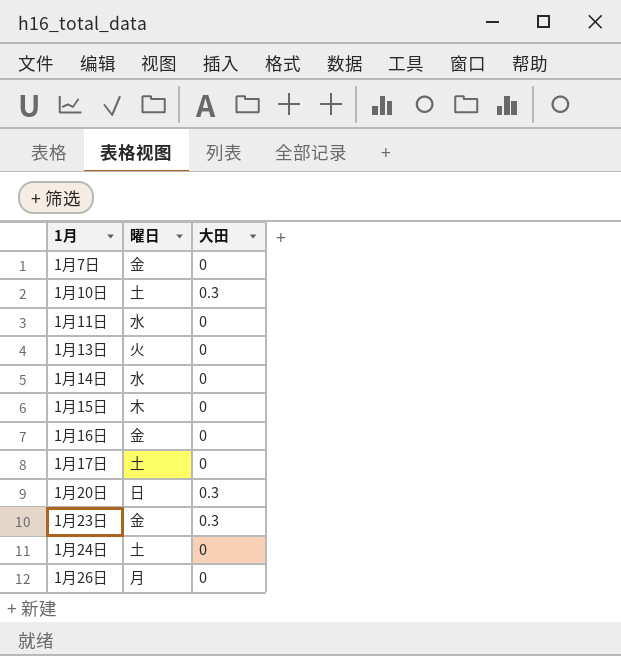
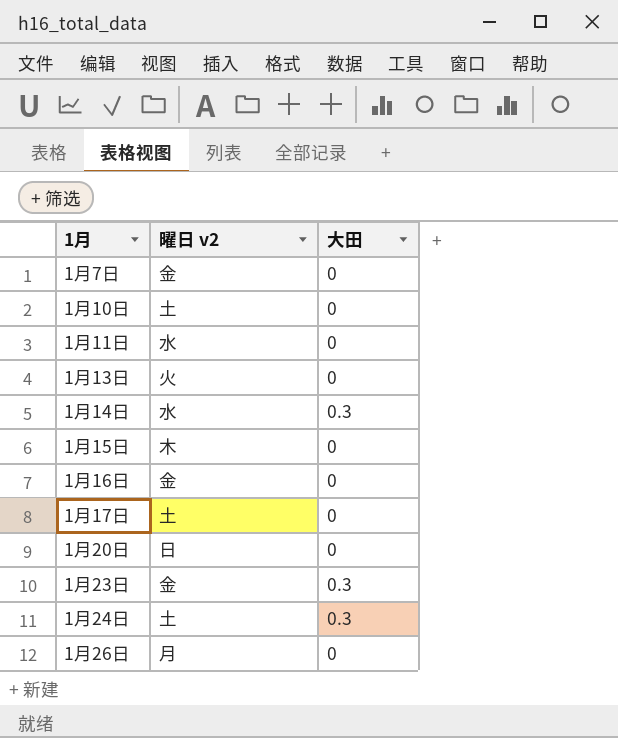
column name: 曜日 -> 曜日 v2
1月10日 | 大田: 0.3 -> 0
1月14日 | 大田: 0 -> 0.3
1月20日 | 大田: 0.3 -> 0
1月24日 | 大田: 0 -> 0.3

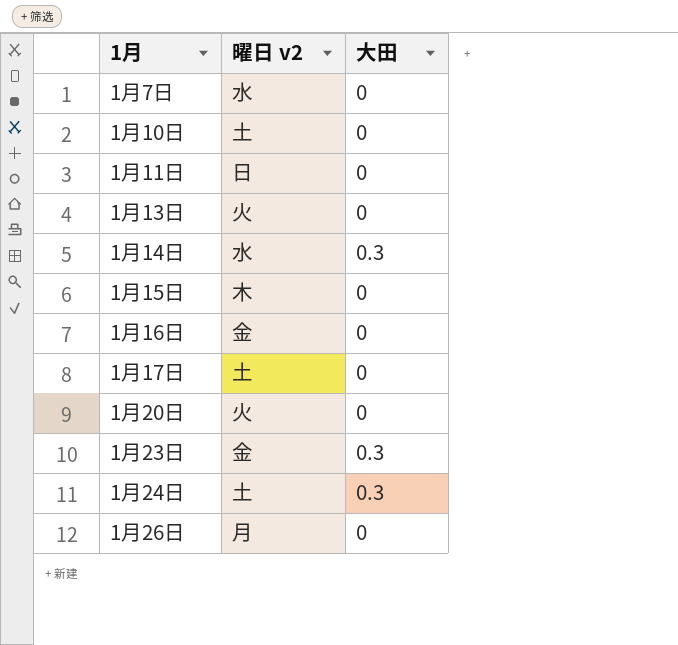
1月7日 | 曜日 v2: 金 -> 水
1月11日 | 曜日 v2: 水 -> 日
1月20日 | 曜日 v2: 日 -> 火

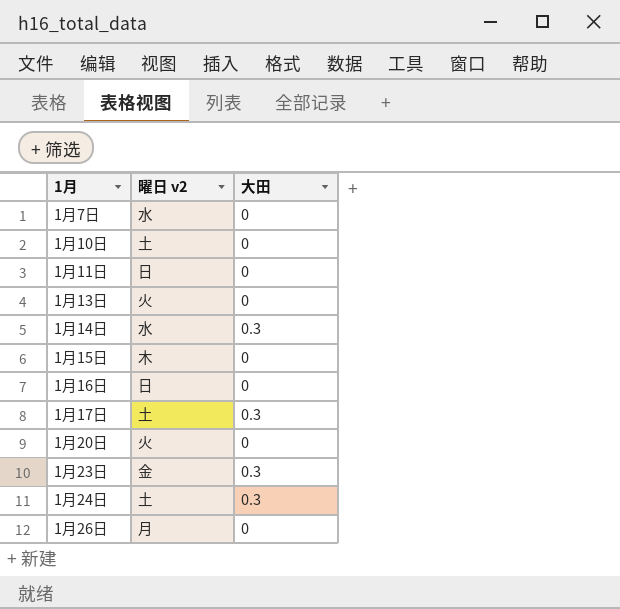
1月16日 | 曜日 v2: 金 -> 日
1月17日 | 大田: 0 -> 0.3

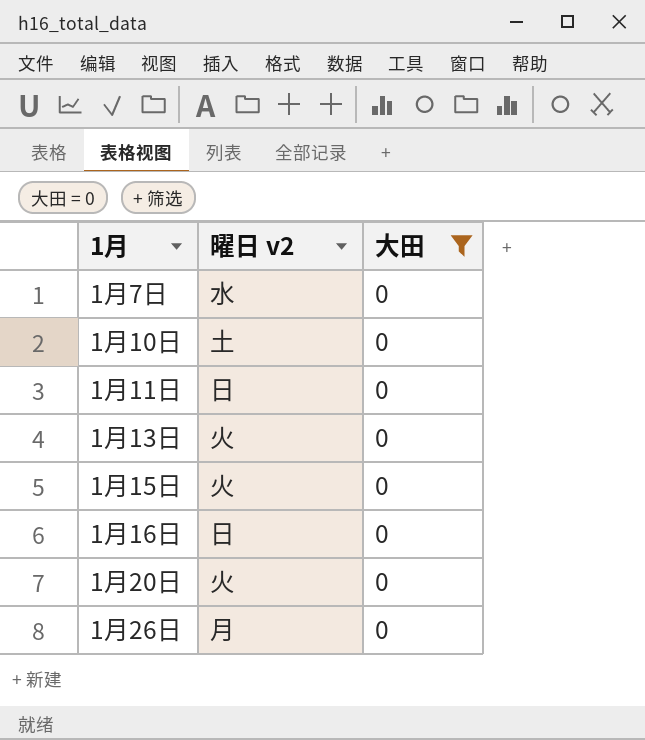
filter: none -> 大田 = 0
1月15日 | 曜日 v2: 木 -> 火

